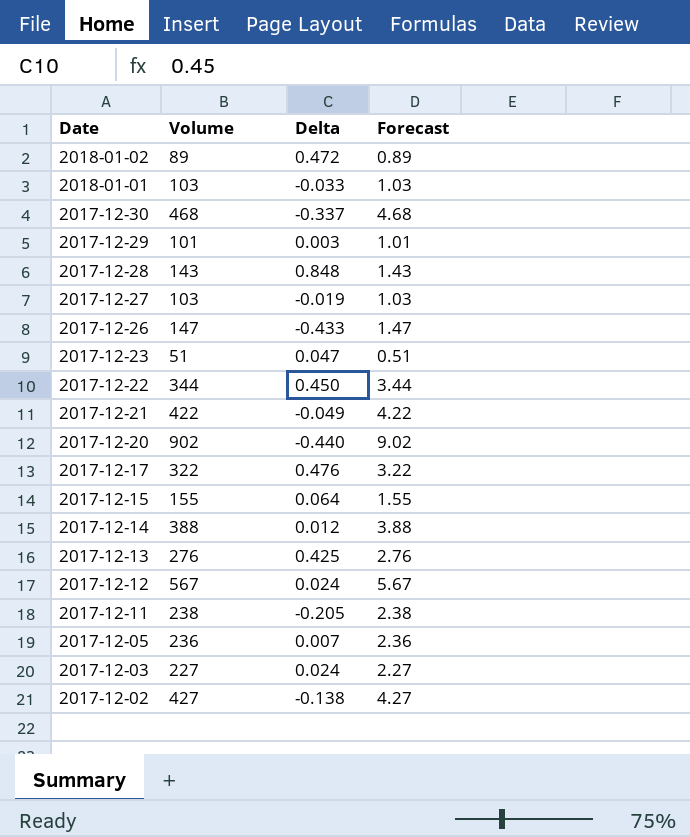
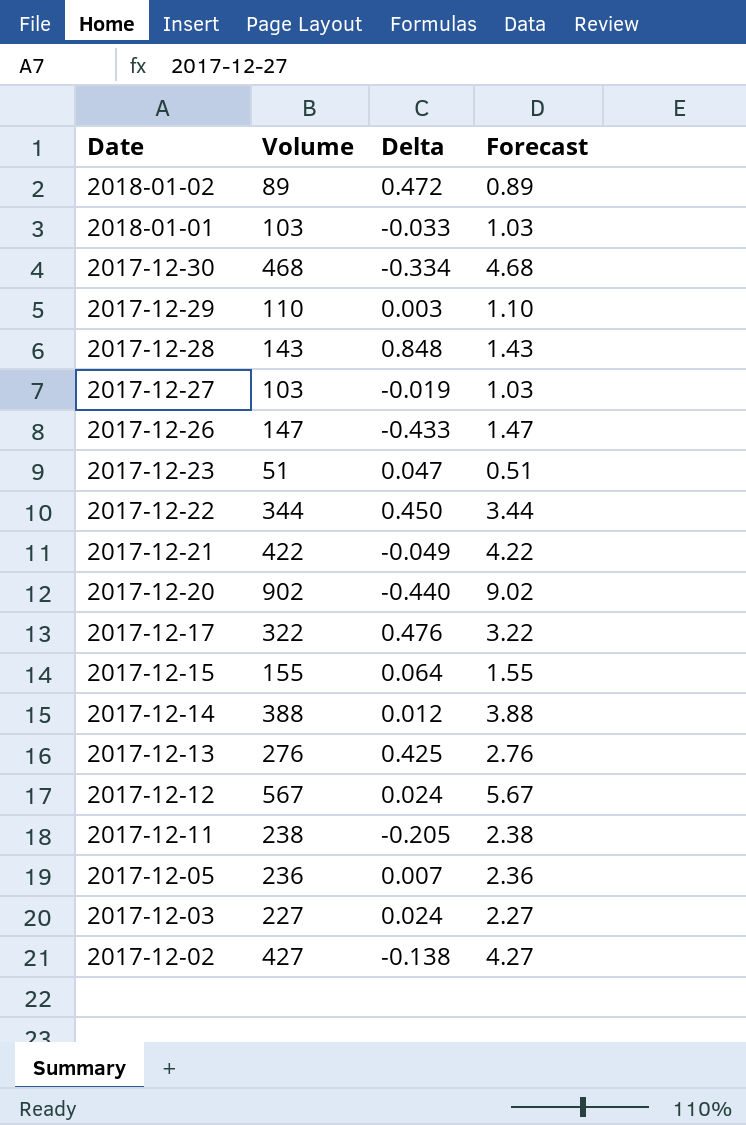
2017-12-30 | Delta: -0.337 -> -0.334
2017-12-29 | Volume: 101 -> 110
2017-12-29 | Forecast: 1.01 -> 1.10

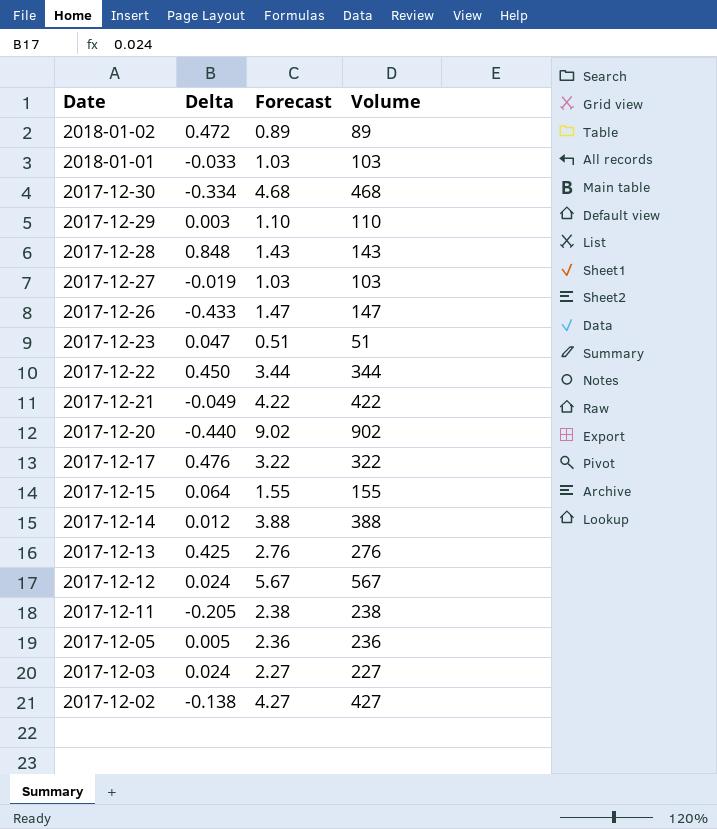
column Volume | position: 2 -> 4
2017-12-05 | Delta: 0.007 -> 0.005

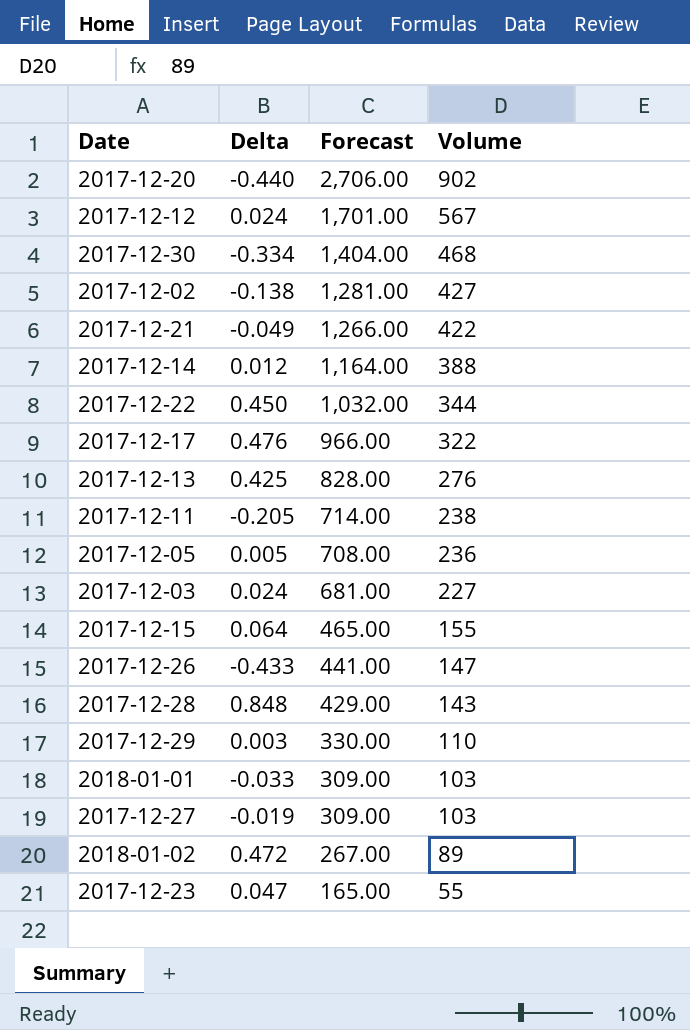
row order: Date descending -> Forecast descending
column Forecast | formula: [Volume] * 0.01 -> [Volume] * 3
2017-12-23 | Volume: 51 -> 55

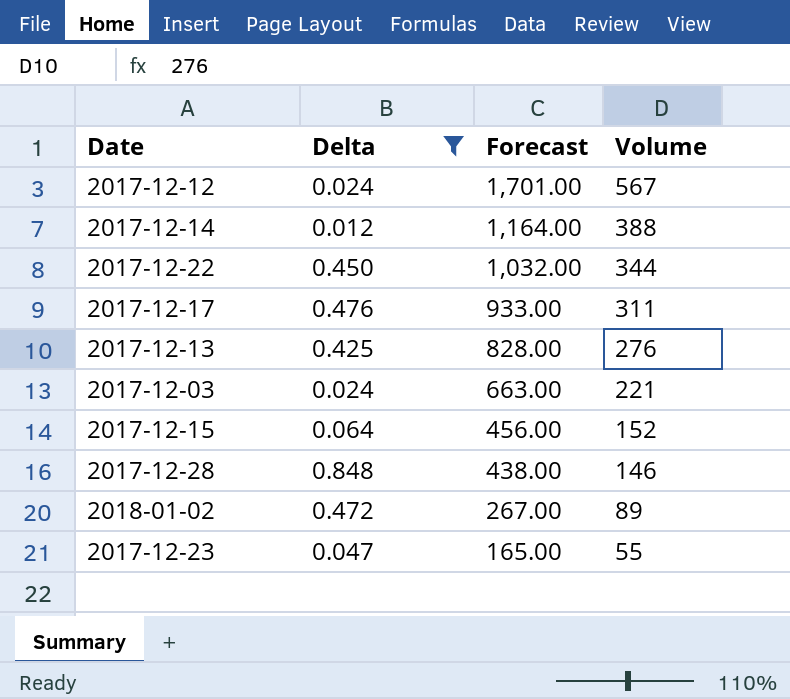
filter: none -> Delta >= 0.012
2017-12-17 | Forecast: 966.00 -> 933.00
2017-12-17 | Volume: 322 -> 311
2017-12-03 | Forecast: 681.00 -> 663.00
2017-12-03 | Volume: 227 -> 221
2017-12-15 | Forecast: 465.00 -> 456.00
2017-12-15 | Volume: 155 -> 152
2017-12-28 | Forecast: 429.00 -> 438.00
2017-12-28 | Volume: 143 -> 146

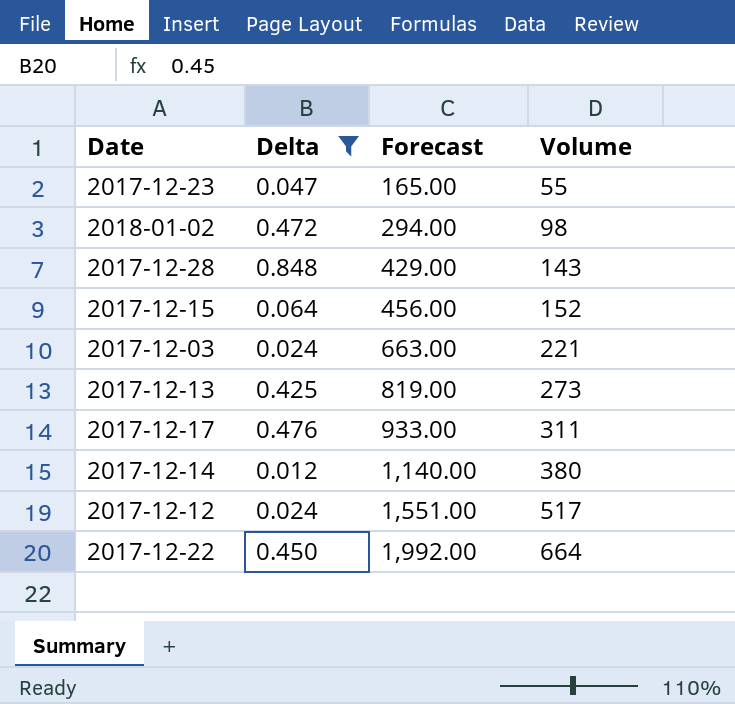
row order: Forecast descending -> Forecast ascending
2018-01-02 | Forecast: 267.00 -> 294.00
2018-01-02 | Volume: 89 -> 98
2017-12-28 | Forecast: 438.00 -> 429.00
2017-12-28 | Volume: 146 -> 143
2017-12-13 | Forecast: 828.00 -> 819.00
2017-12-13 | Volume: 276 -> 273
2017-12-14 | Forecast: 1,164.00 -> 1,140.00
2017-12-14 | Volume: 388 -> 380
2017-12-12 | Forecast: 1,701.00 -> 1,551.00
2017-12-12 | Volume: 567 -> 517
2017-12-22 | Forecast: 1,032.00 -> 1,992.00
2017-12-22 | Volume: 344 -> 664

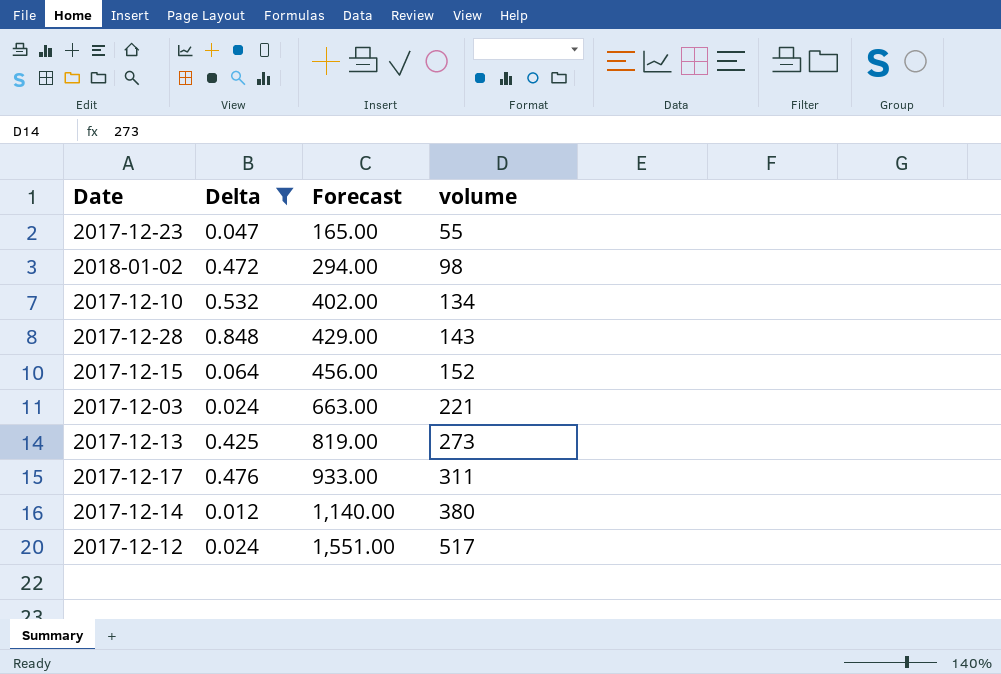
column name: Volume -> volume
row 2017-12-22: 0.450 | 1,992.00 | 664 -> none
row 2017-12-10: none -> 0.532 | 402.00 | 134

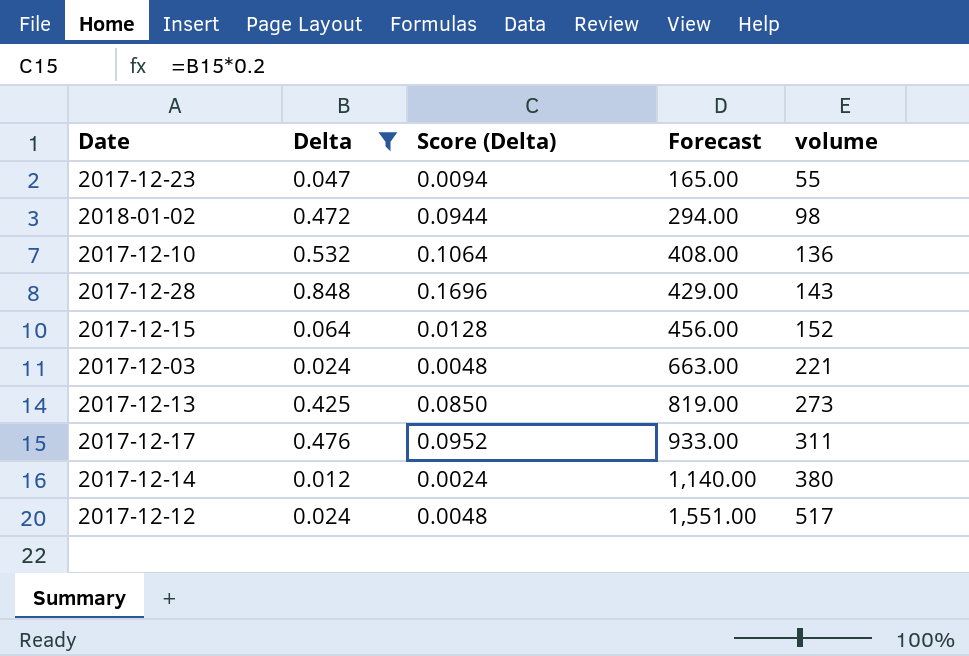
column Score (Delta) | formula: none -> [Delta] * 0.2
2017-12-10 | Forecast: 402.00 -> 408.00
2017-12-10 | volume: 134 -> 136

